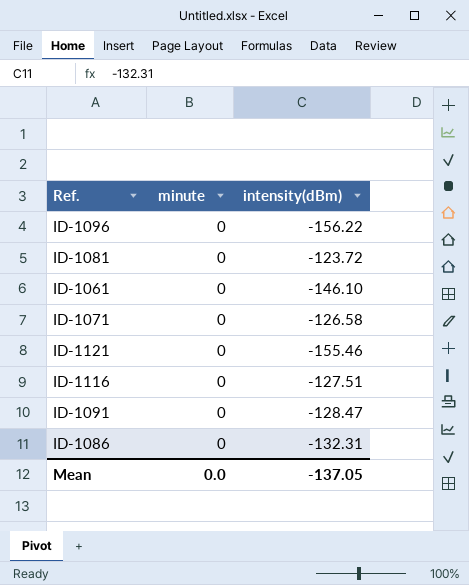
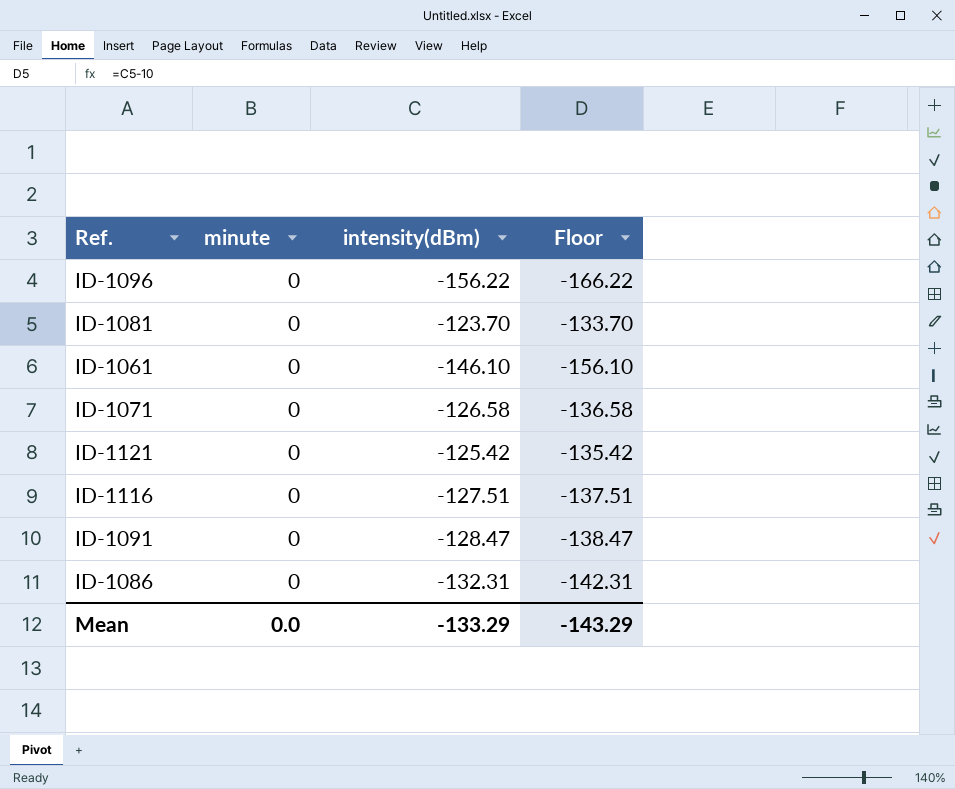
column Floor | formula: none -> [intensity(dBm)] - 10
ID-1081 | intensity(dBm): -123.72 -> -123.70
ID-1121 | intensity(dBm): -155.46 -> -125.42
Mean | intensity(dBm): -137.05 -> -133.29

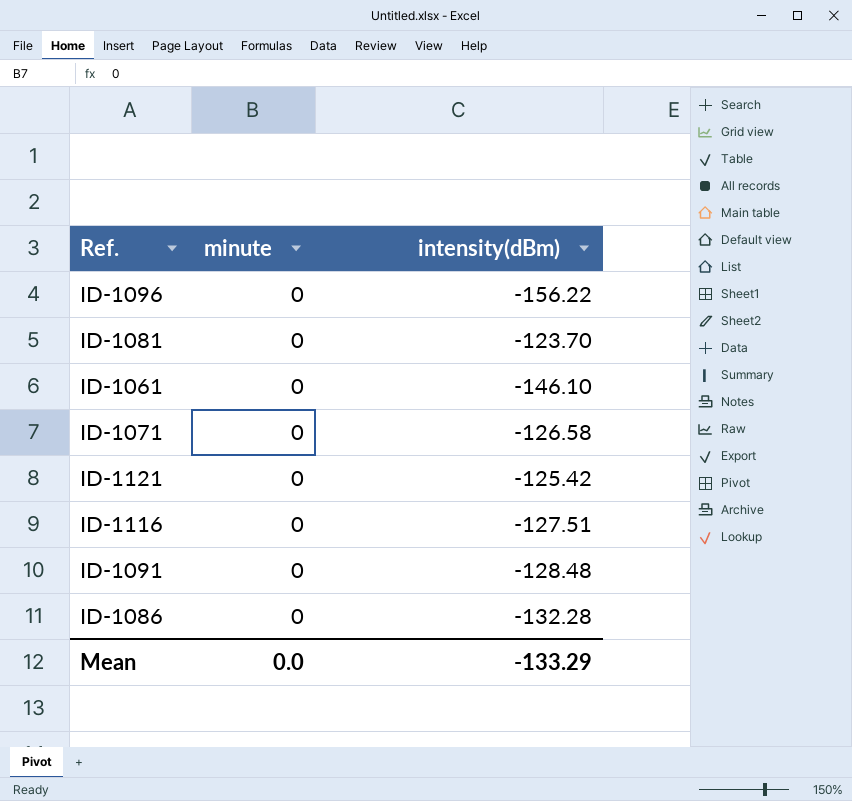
column Floor | formula: [intensity(dBm)] - 10 -> none
ID-1091 | intensity(dBm): -128.47 -> -128.48
ID-1086 | intensity(dBm): -132.31 -> -132.28

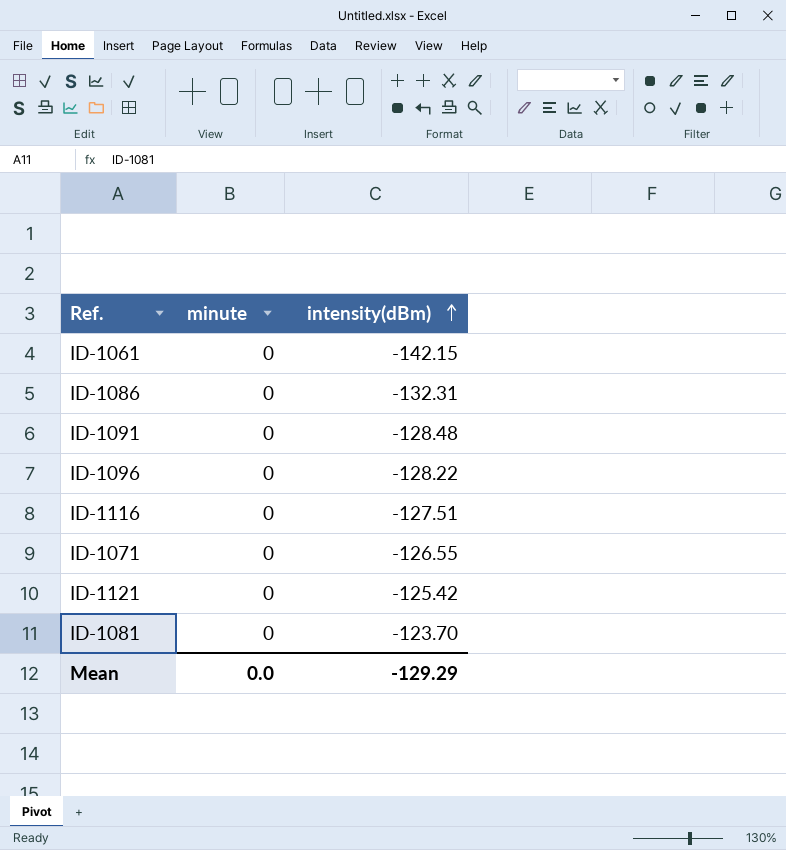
row order: none -> intensity(dBm) ascending
ID-1061 | intensity(dBm): -146.10 -> -142.15
ID-1086 | intensity(dBm): -132.28 -> -132.31
ID-1096 | intensity(dBm): -156.22 -> -128.22
ID-1071 | intensity(dBm): -126.58 -> -126.55
Mean | intensity(dBm): -133.29 -> -129.29

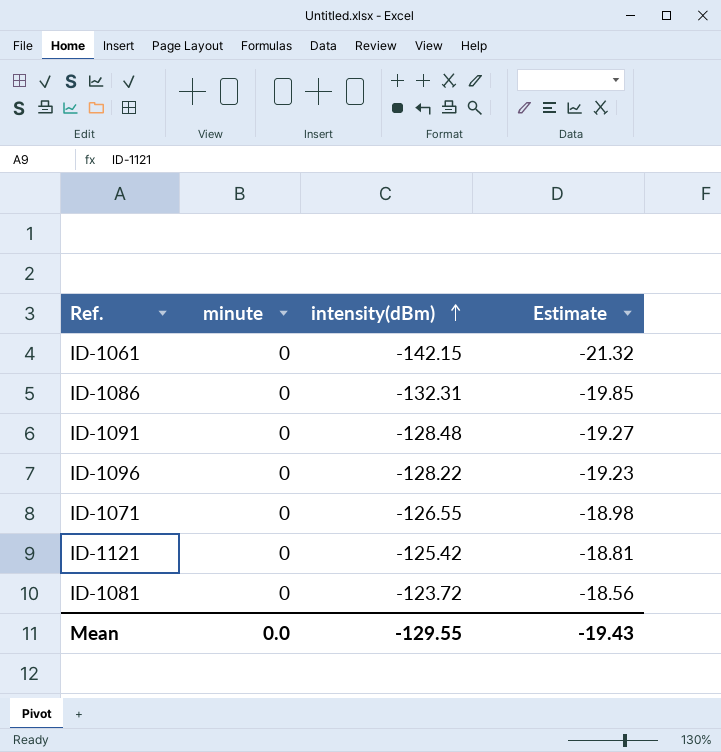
column Estimate | formula: none -> [intensity(dBm)] * 0.15
row ID-1116: 0 | -127.51 -> none
ID-1081 | intensity(dBm): -123.70 -> -123.72
Mean | intensity(dBm): -129.29 -> -129.55

